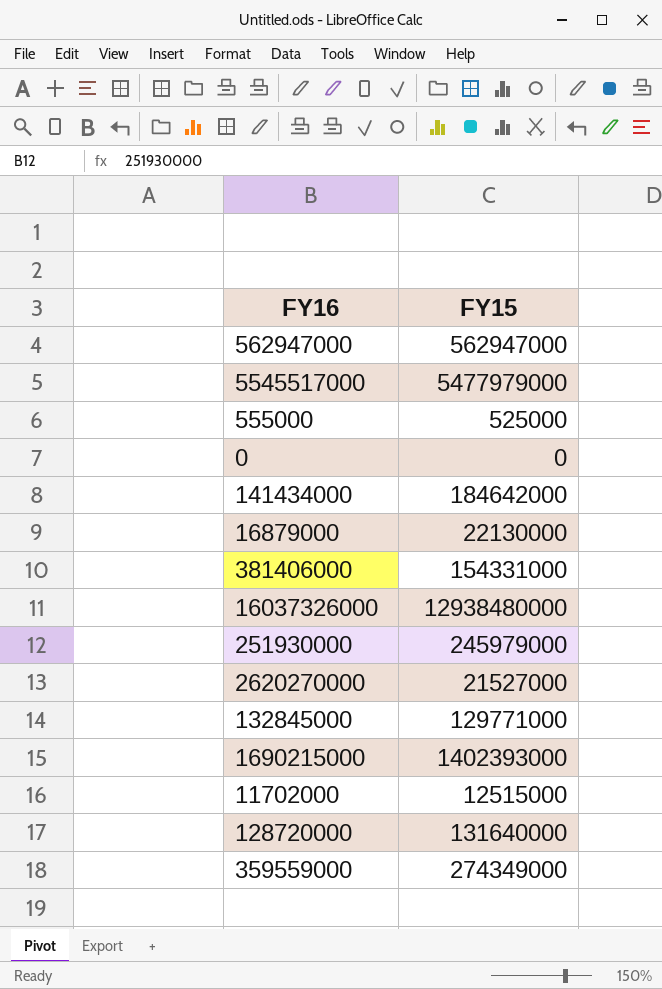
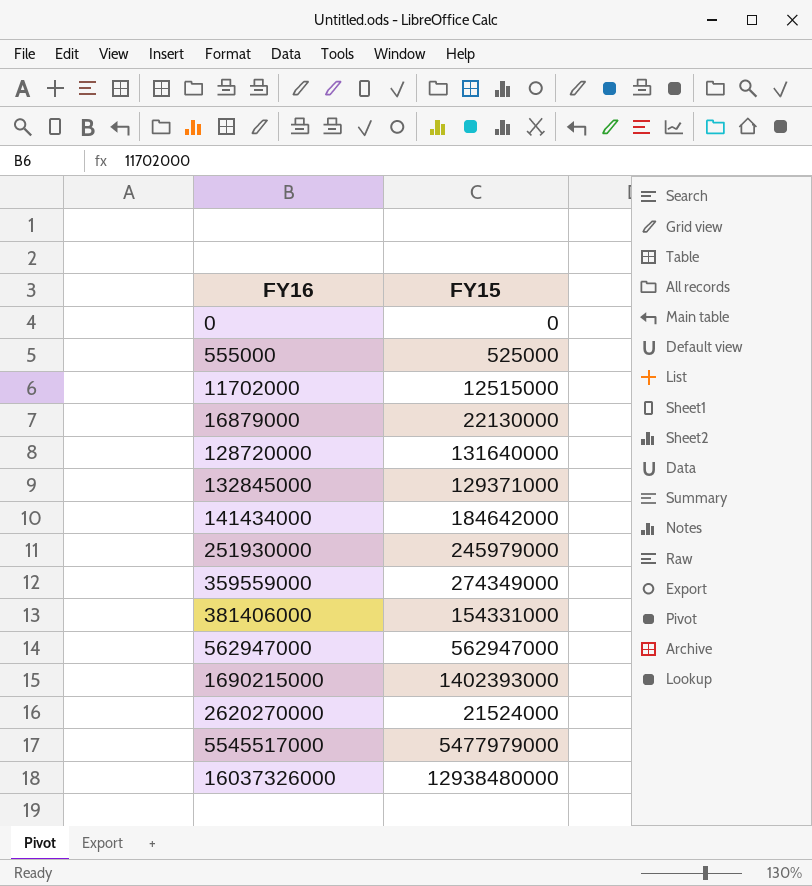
row order: none -> FY16 ascending
132845000 | FY15: 129771000 -> 129371000
2620270000 | FY15: 21527000 -> 21524000

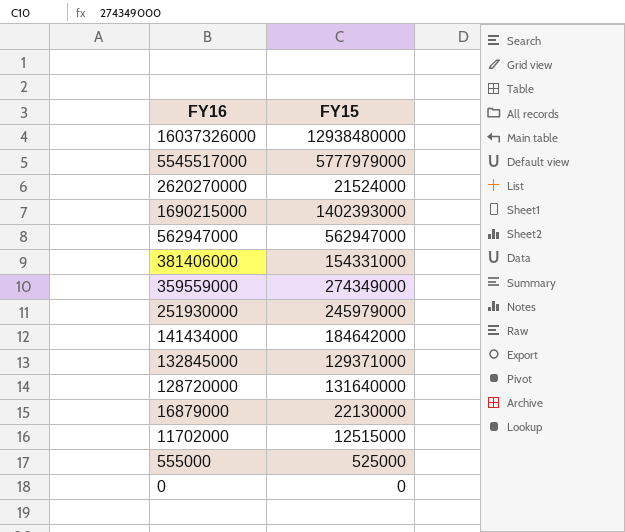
row order: FY16 ascending -> FY16 descending
5545517000 | FY15: 5477979000 -> 5777979000

